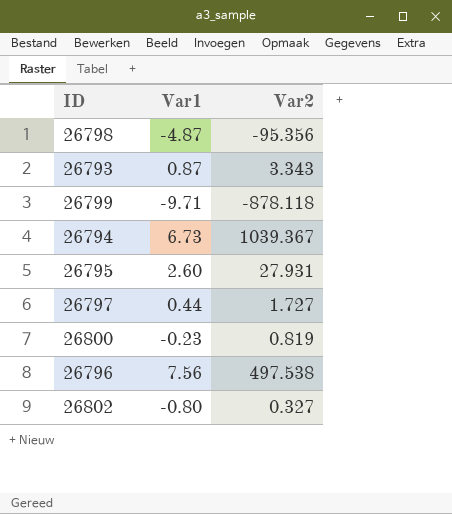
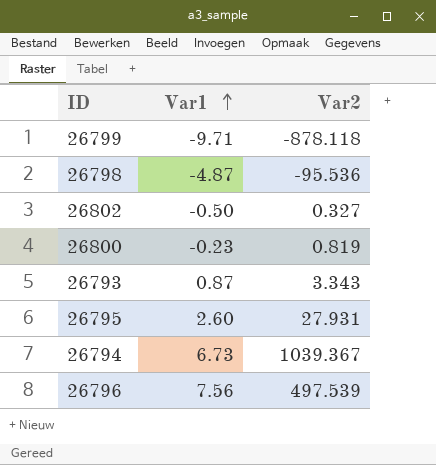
row order: none -> Var1 ascending
row 26797: 0.44 | 1.727 -> none
26798 | Var2: -95.356 -> -95.536
26802 | Var1: -0.80 -> -0.50
26796 | Var2: 497.538 -> 497.539

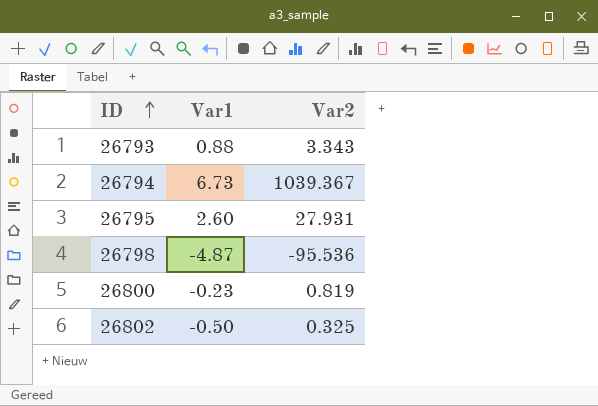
row order: Var1 ascending -> ID ascending
row 26799: -9.71 | -878.118 -> none
row 26796: 7.56 | 497.539 -> none
26793 | Var1: 0.87 -> 0.88
26802 | Var2: 0.327 -> 0.325

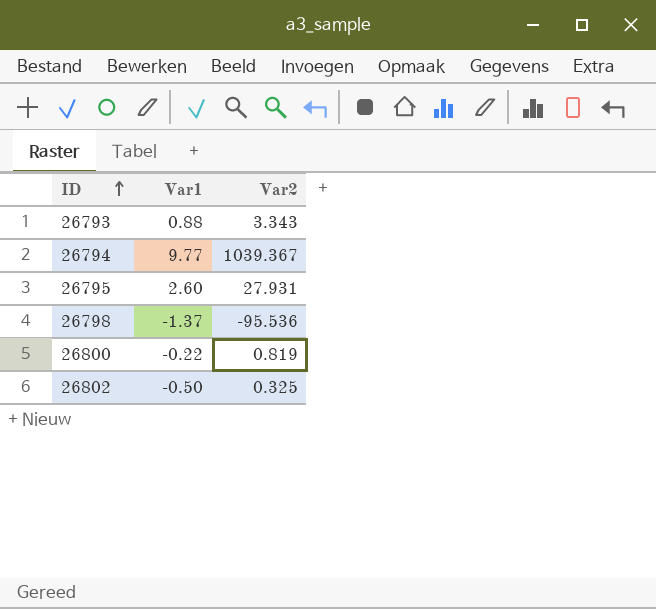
26794 | Var1: 6.73 -> 9.77
26798 | Var1: -4.87 -> -1.37
26800 | Var1: -0.23 -> -0.22

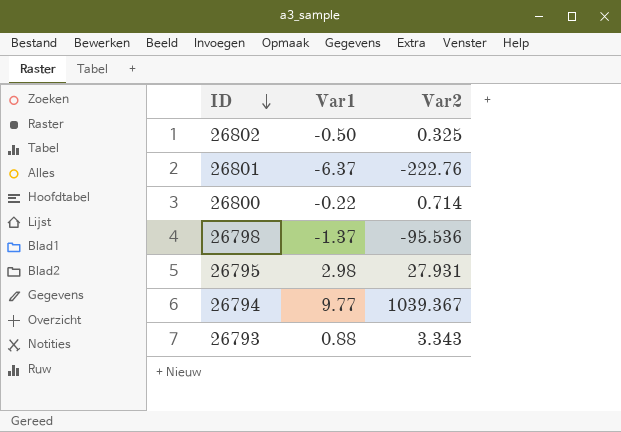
row order: ID ascending -> ID descending
row 26801: none -> -6.37 | -222.76
26800 | Var2: 0.819 -> 0.714
26795 | Var1: 2.60 -> 2.98

